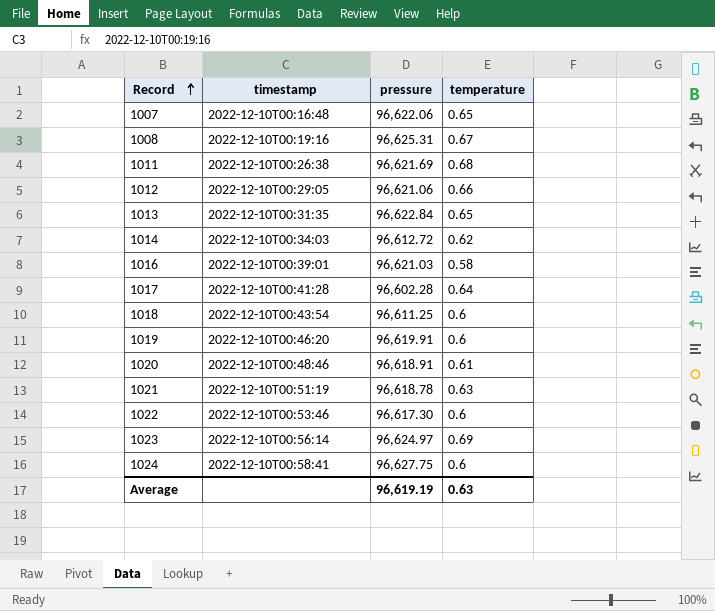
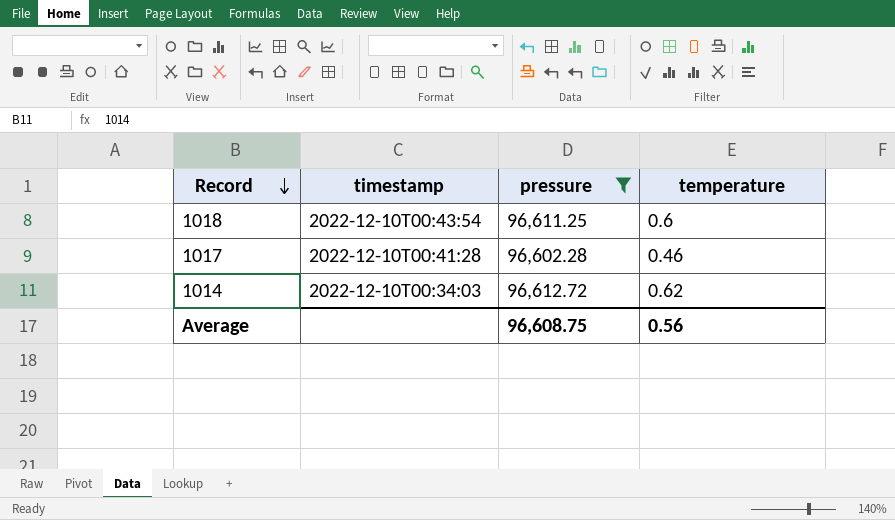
filter: none -> pressure <= 96,612.72
row order: Record ascending -> Record descending
1017 | temperature: 0.64 -> 0.46
Average | pressure: 96,619.19 -> 96,608.75
Average | temperature: 0.63 -> 0.56

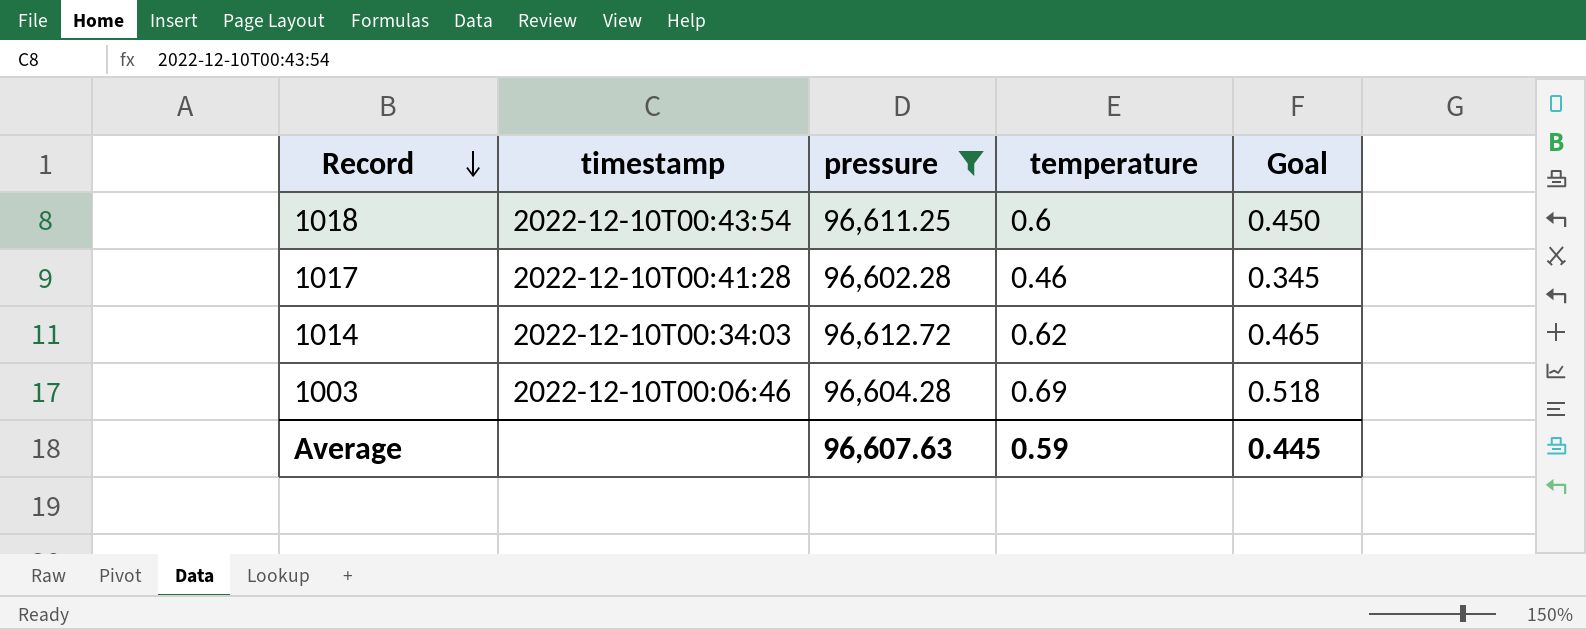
column Goal | formula: none -> [temperature] * 0.75
row 1003: none -> 2022-12-10T00:06:46 | 96,604.28 | 0.69 | 0.518
Average | pressure: 96,608.75 -> 96,607.63
Average | temperature: 0.56 -> 0.59

